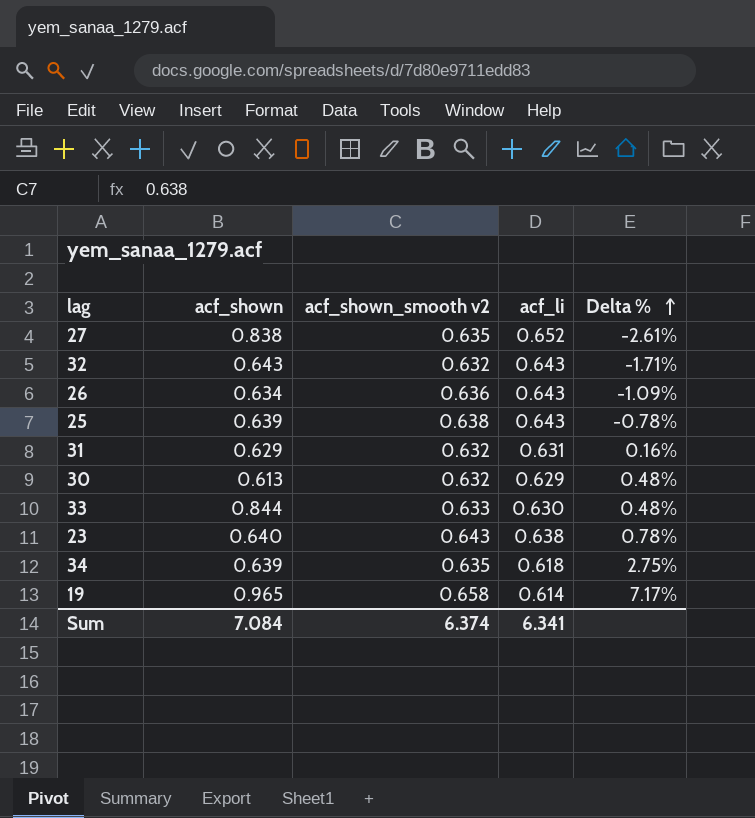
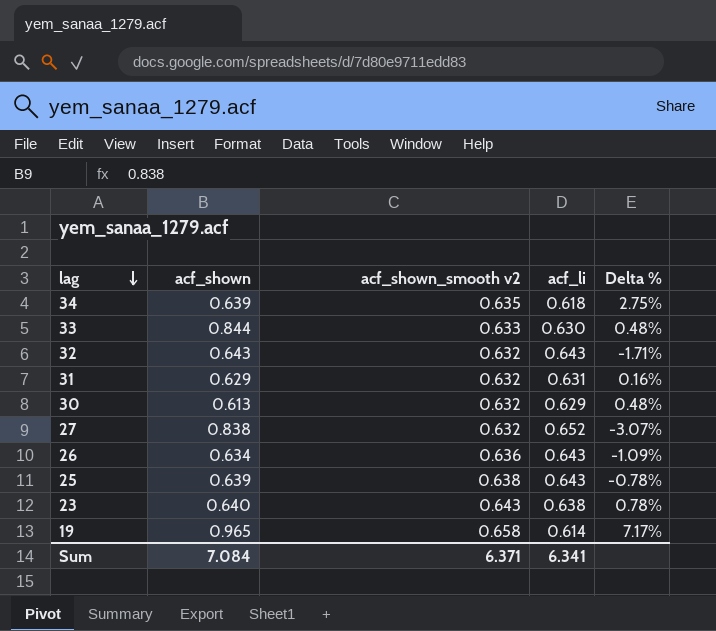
row order: Delta % ascending -> lag descending
27 | acf_shown_smooth v2: 0.635 -> 0.632
27 | Delta %: -2.61% -> -3.07%
Sum | acf_shown_smooth v2: 6.374 -> 6.371

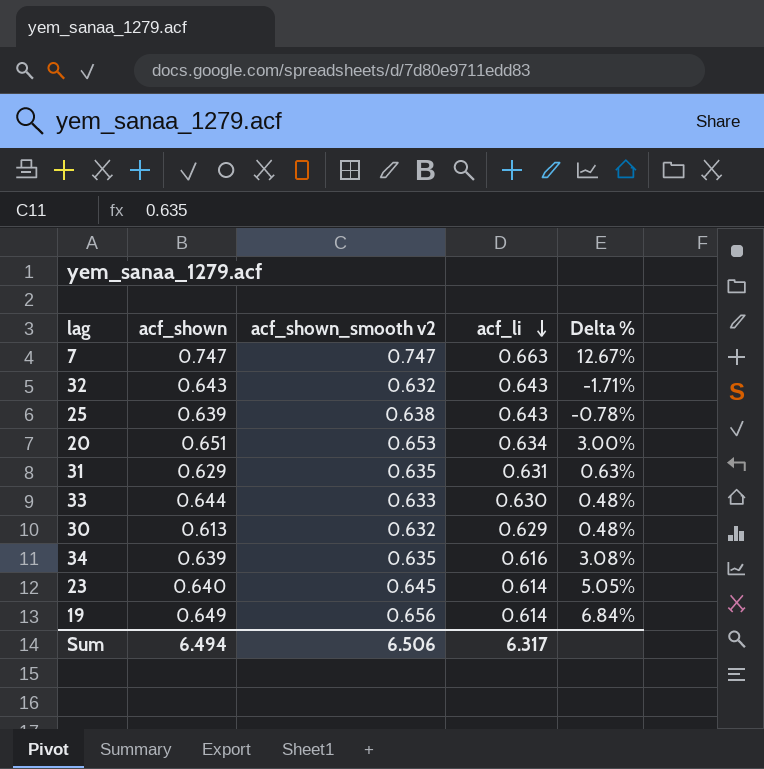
row order: lag descending -> acf_li descending
row 27: 0.838 | 0.632 | 0.652 | -3.07% -> none
row 26: 0.634 | 0.636 | 0.643 | -1.09% -> none
row 7: none -> 0.747 | 0.747 | 0.663 | 12.67%
row 20: none -> 0.651 | 0.653 | 0.634 | 3.00%
31 | acf_shown_smooth v2: 0.632 -> 0.635
31 | Delta %: 0.16% -> 0.63%
33 | acf_shown: 0.844 -> 0.644
34 | acf_li: 0.618 -> 0.616
34 | Delta %: 2.75% -> 3.08%
23 | acf_shown_smooth v2: 0.643 -> 0.645
23 | acf_li: 0.638 -> 0.614
23 | Delta %: 0.78% -> 5.05%
19 | acf_shown: 0.965 -> 0.649
19 | acf_shown_smooth v2: 0.658 -> 0.656
19 | Delta %: 7.17% -> 6.84%
Sum | acf_shown: 7.084 -> 6.494
Sum | acf_shown_smooth v2: 6.371 -> 6.506
Sum | acf_li: 6.341 -> 6.317

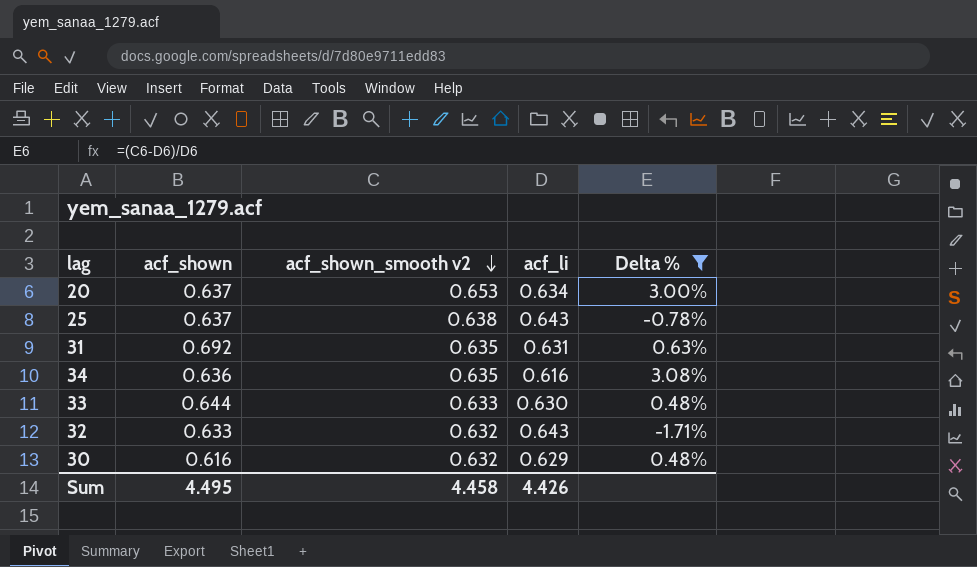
filter: none -> Delta % <= 3.08%
row order: acf_li descending -> acf_shown_smooth v2 descending
20 | acf_shown: 0.651 -> 0.637
25 | acf_shown: 0.639 -> 0.637
31 | acf_shown: 0.629 -> 0.692
34 | acf_shown: 0.639 -> 0.636
32 | acf_shown: 0.643 -> 0.633
30 | acf_shown: 0.613 -> 0.616
Sum | acf_shown: 6.494 -> 4.495
Sum | acf_shown_smooth v2: 6.506 -> 4.458
Sum | acf_li: 6.317 -> 4.426

